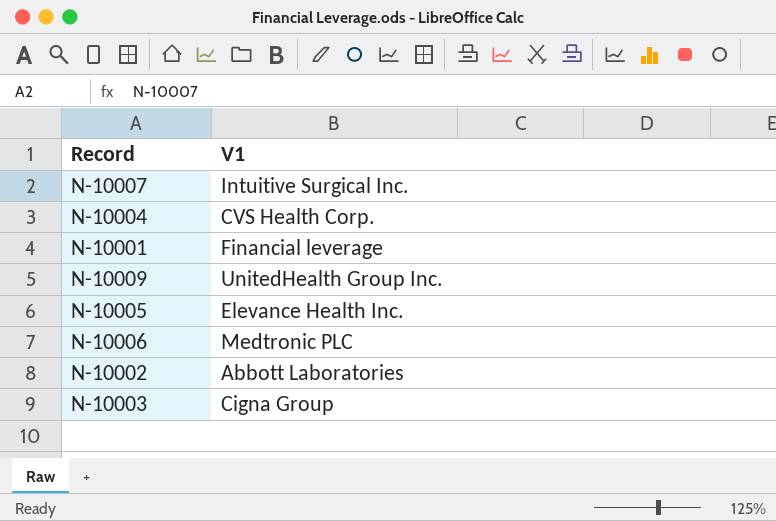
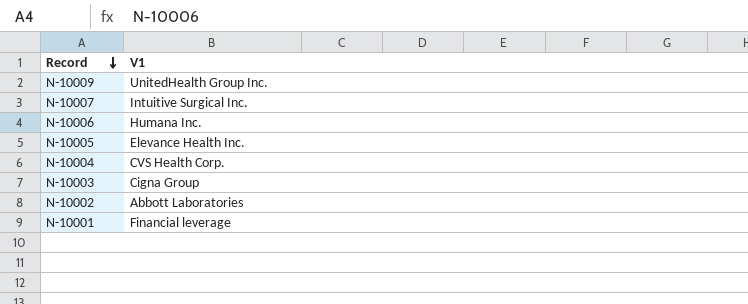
row order: none -> Record descending
N-10006 | V1: Medtronic PLC -> Humana Inc.

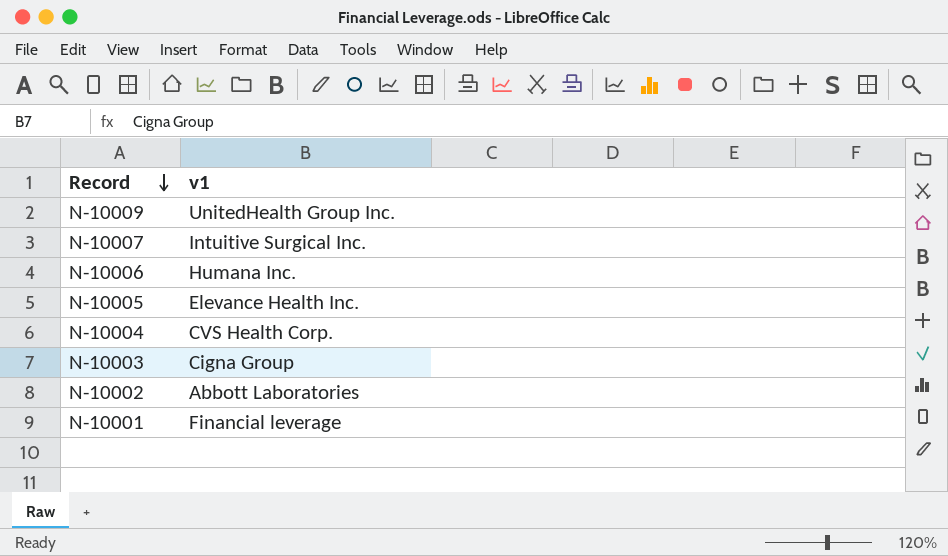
column name: V1 -> v1

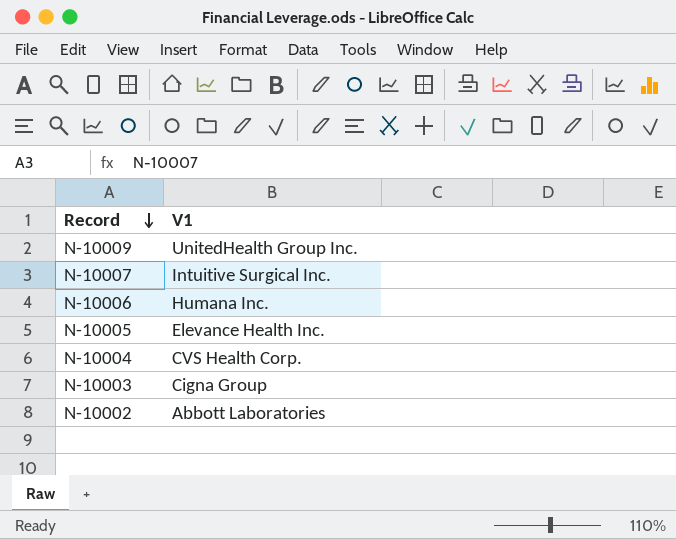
column name: v1 -> V1
row N-10001: Financial leverage -> none

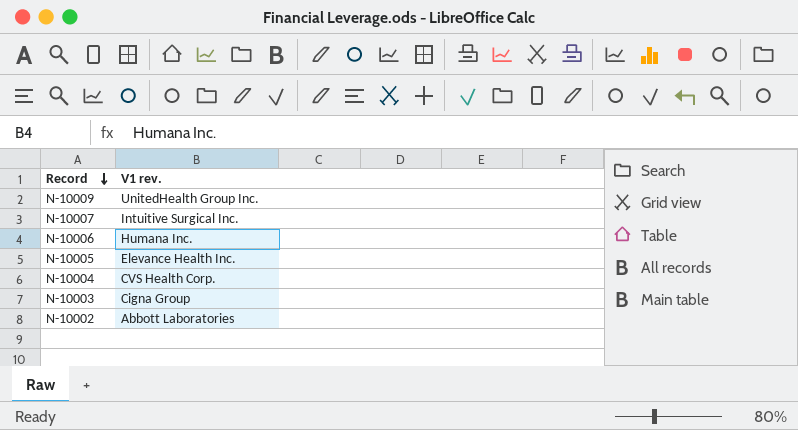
column name: V1 -> V1 rev.

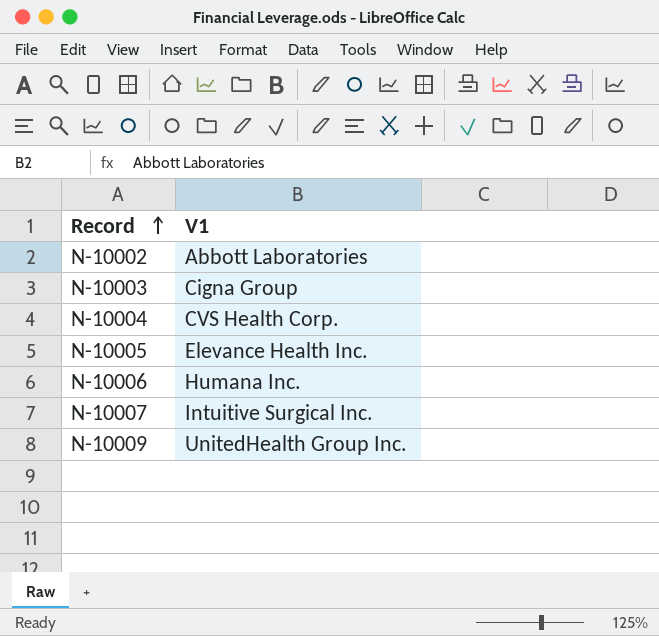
row order: Record descending -> Record ascending
column name: V1 rev. -> V1

